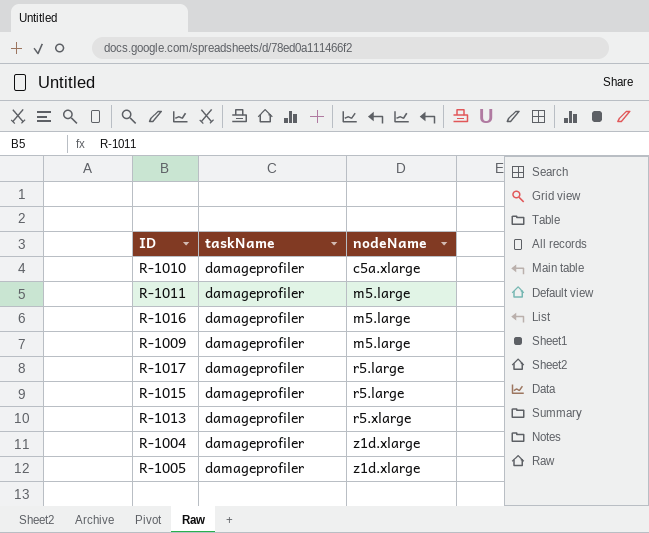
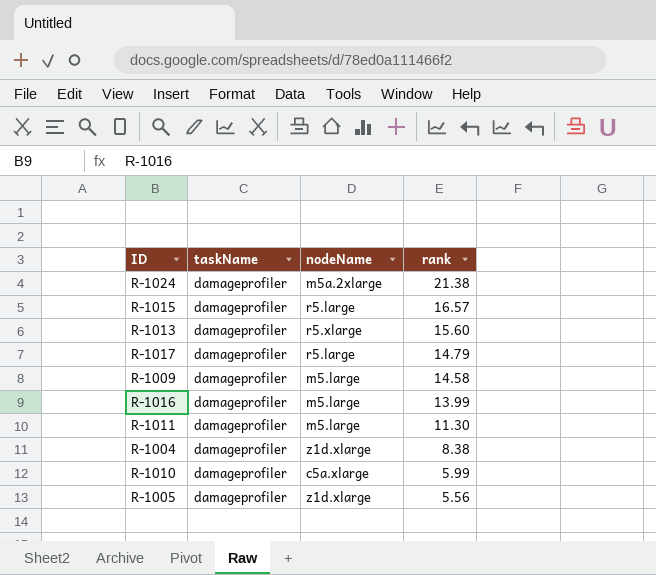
row order: nodeName ascending -> rank descending
column rank | position: none -> 4
row R-1024: none -> damageprofiler | m5a.2xlarge | 21.38

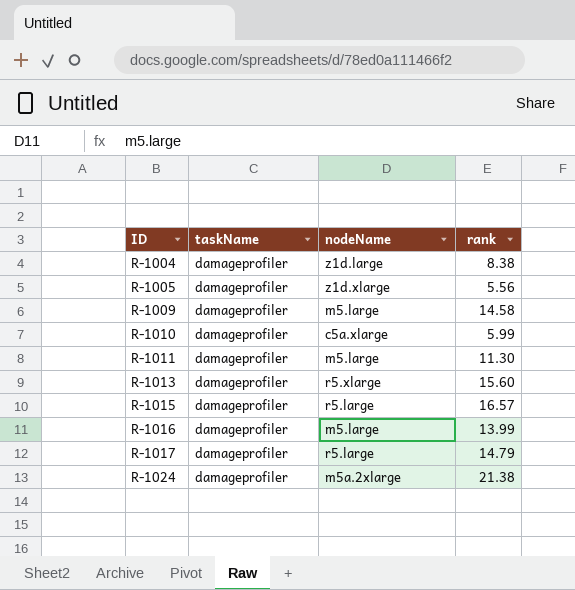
row order: rank descending -> ID ascending
R-1004 | nodeName: z1d.xlarge -> z1d.large

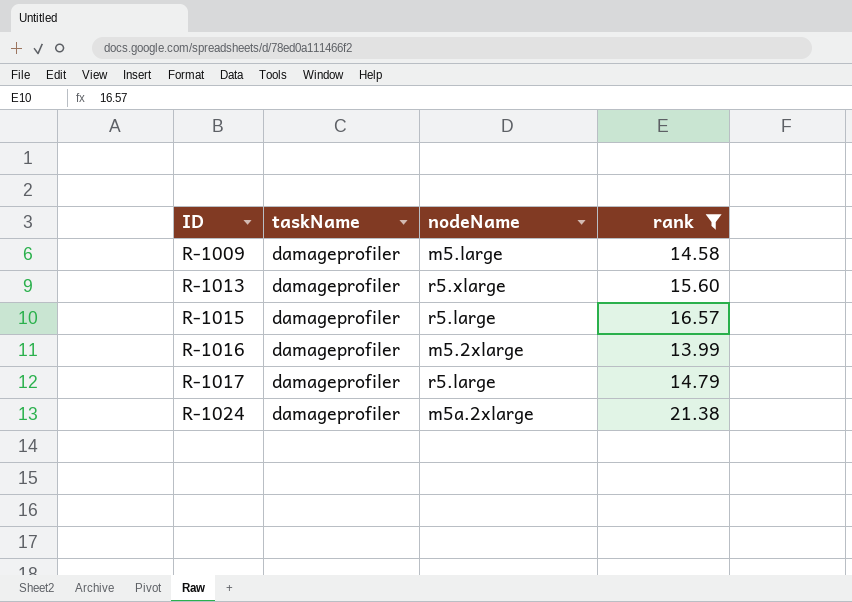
filter: none -> rank >= 13.99
R-1016 | nodeName: m5.large -> m5.2xlarge

